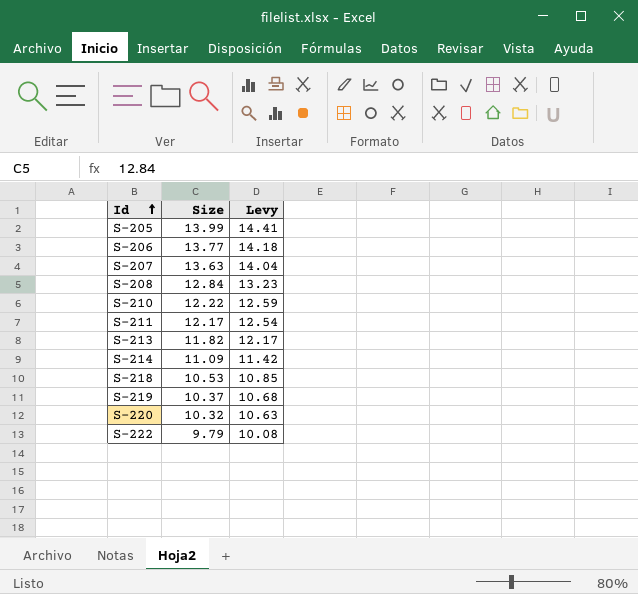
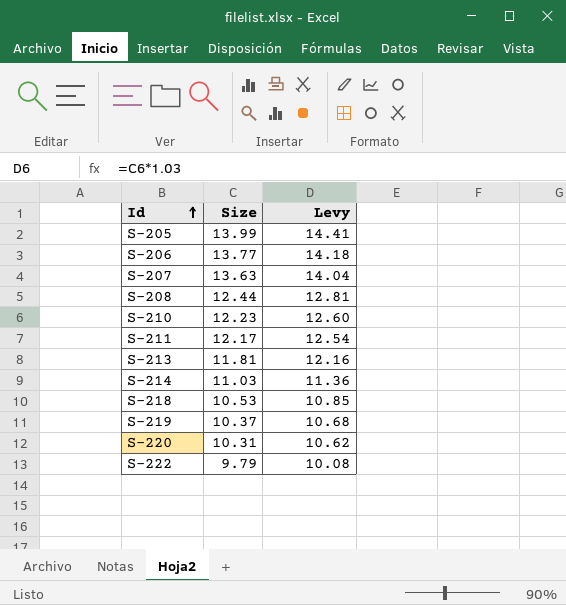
S-208 | Size: 12.84 -> 12.44
S-208 | Levy: 13.23 -> 12.81
S-210 | Size: 12.22 -> 12.23
S-210 | Levy: 12.59 -> 12.60
S-213 | Size: 11.82 -> 11.81
S-213 | Levy: 12.17 -> 12.16
S-214 | Size: 11.09 -> 11.03
S-214 | Levy: 11.42 -> 11.36
S-220 | Size: 10.32 -> 10.31
S-220 | Levy: 10.63 -> 10.62

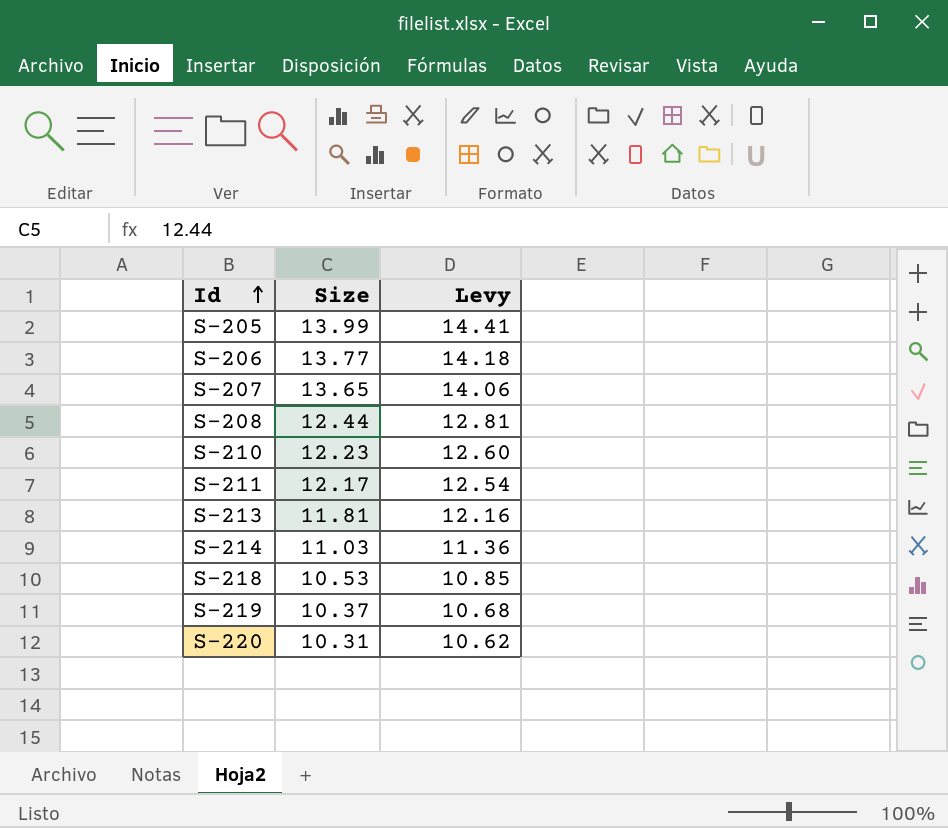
row S-222: 9.79 | 10.08 -> none
S-207 | Size: 13.63 -> 13.65
S-207 | Levy: 14.04 -> 14.06

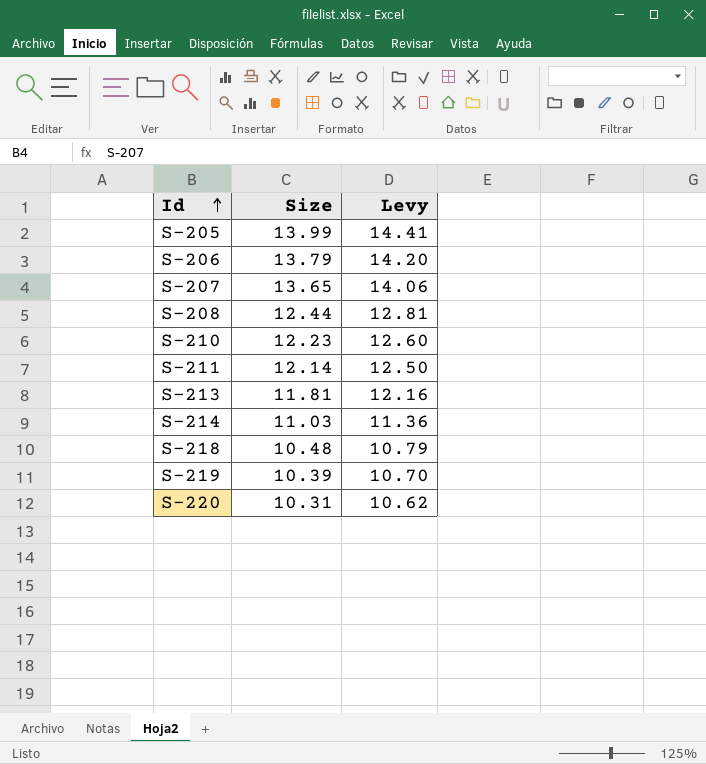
S-206 | Size: 13.77 -> 13.79
S-206 | Levy: 14.18 -> 14.20
S-211 | Size: 12.17 -> 12.14
S-211 | Levy: 12.54 -> 12.50
S-218 | Size: 10.53 -> 10.48
S-218 | Levy: 10.85 -> 10.79
S-219 | Size: 10.37 -> 10.39
S-219 | Levy: 10.68 -> 10.70

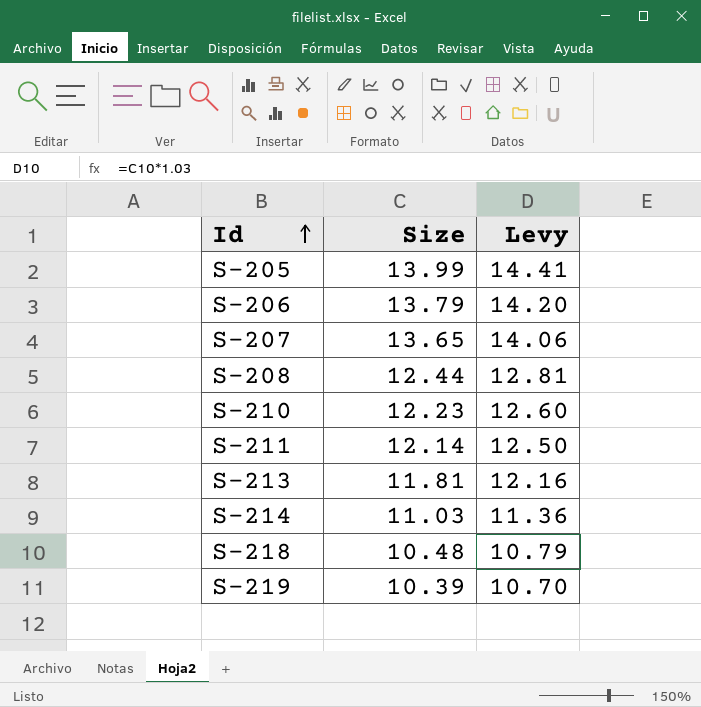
row S-220: 10.31 | 10.62 -> none

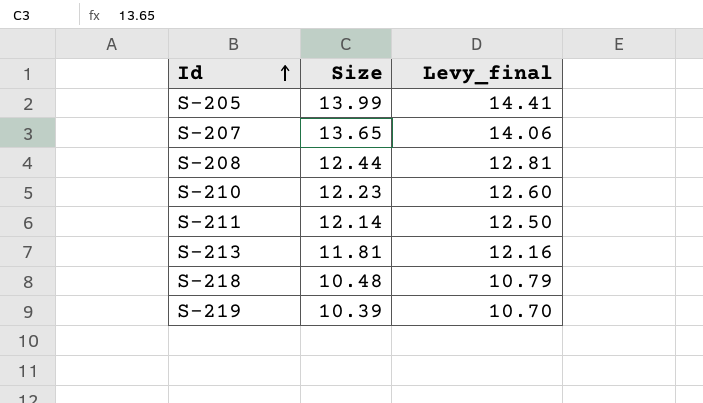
column name: Levy -> Levy_final
row S-206: 13.79 | 14.20 -> none
row S-214: 11.03 | 11.36 -> none

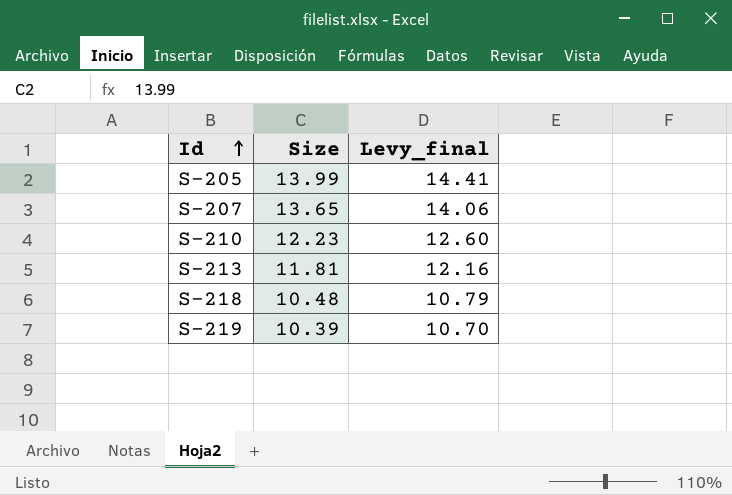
row S-208: 12.44 | 12.81 -> none
row S-211: 12.14 | 12.50 -> none

